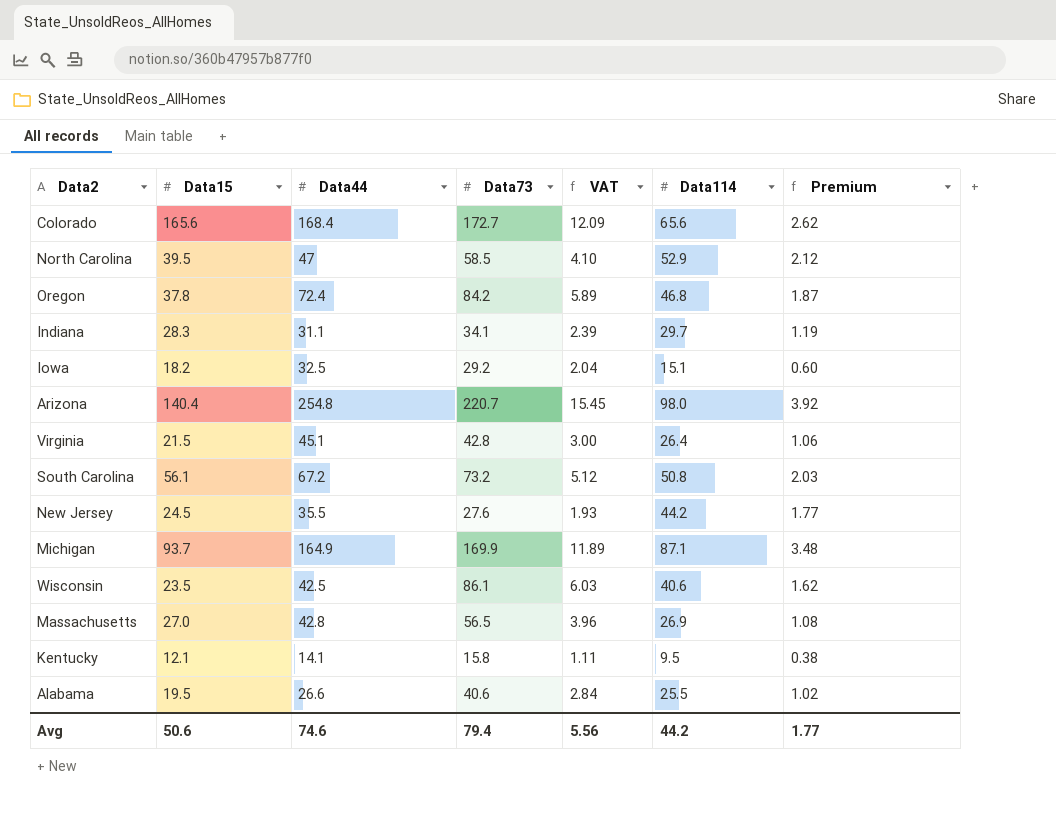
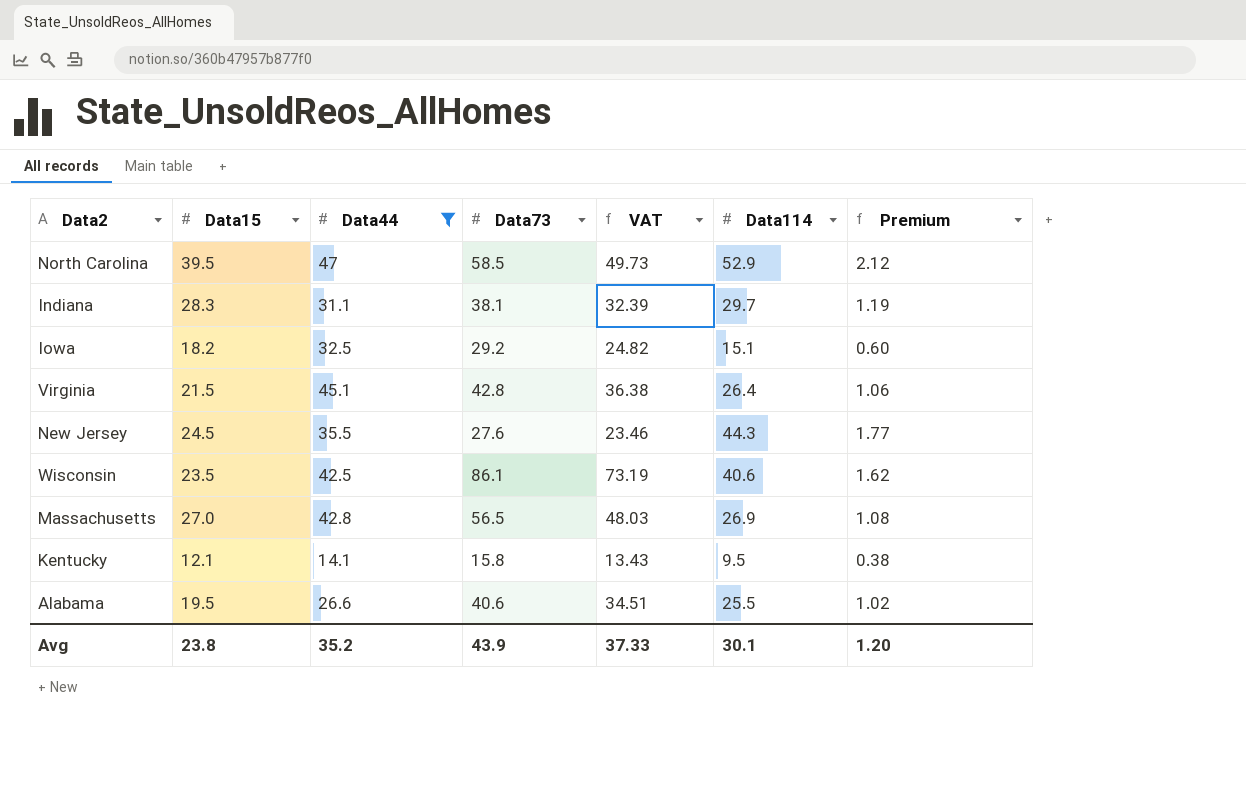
filter: none -> Data44 <= 47
column VAT | formula: [Data73] * 0.07 -> [Data73] * 0.85
Indiana | Data73: 34.1 -> 38.1
New Jersey | Data114: 44.2 -> 44.3
Avg | Data15: 50.6 -> 23.8
Avg | Data44: 74.6 -> 35.2
Avg | Data73: 79.4 -> 43.9
Avg | VAT: 5.56 -> 37.33
Avg | Data114: 44.2 -> 30.1
Avg | Premium: 1.77 -> 1.20

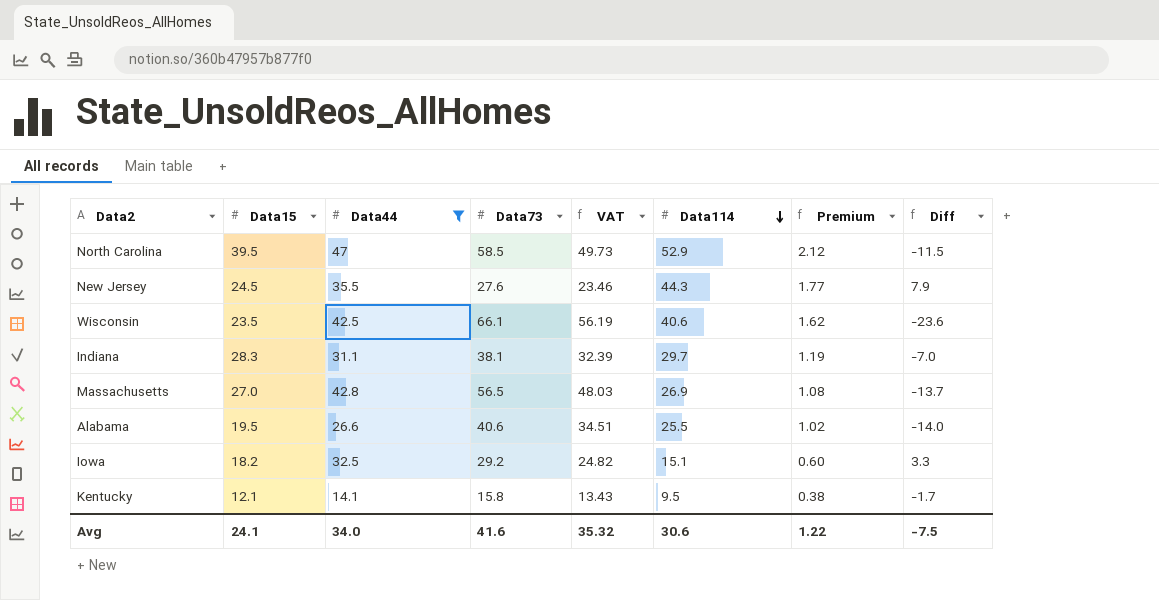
row order: none -> Data114 descending
column Diff | formula: none -> [Data44] - [Data73]
row Virginia: 21.5 | 45.1 | 42.8 | 36.38 | 26.4 | 1.06 -> none
Wisconsin | Data73: 86.1 -> 66.1
Wisconsin | VAT: 73.19 -> 56.19
Avg | Data15: 23.8 -> 24.1
Avg | Data44: 35.2 -> 34.0
Avg | Data73: 43.9 -> 41.6
Avg | VAT: 37.33 -> 35.32
Avg | Data114: 30.1 -> 30.6
Avg | Premium: 1.20 -> 1.22

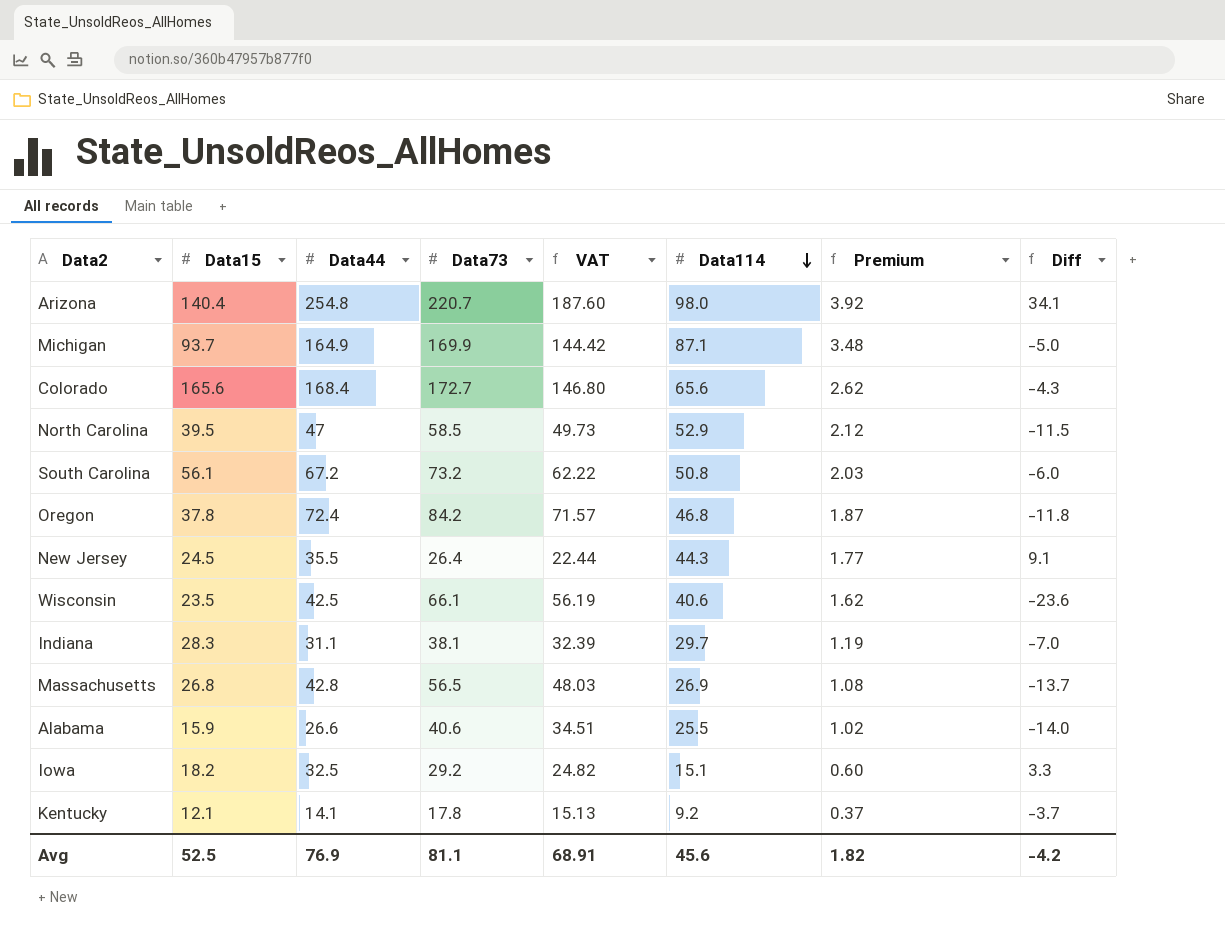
filter: Data44 <= 47 -> none
New Jersey | Data73: 27.6 -> 26.4
New Jersey | VAT: 23.46 -> 22.44
New Jersey | Diff: 7.9 -> 9.1
Massachusetts | Data15: 27.0 -> 26.8
Alabama | Data15: 19.5 -> 15.9
Kentucky | Data73: 15.8 -> 17.8
Kentucky | VAT: 13.43 -> 15.13
Kentucky | Data114: 9.5 -> 9.2
Kentucky | Premium: 0.38 -> 0.37
Kentucky | Diff: -1.7 -> -3.7
Avg | Data15: 24.1 -> 52.5
Avg | Data44: 34.0 -> 76.9
Avg | Data73: 41.6 -> 81.1
Avg | VAT: 35.32 -> 68.91
Avg | Data114: 30.6 -> 45.6
Avg | Premium: 1.22 -> 1.82
Avg | Diff: -7.5 -> -4.2

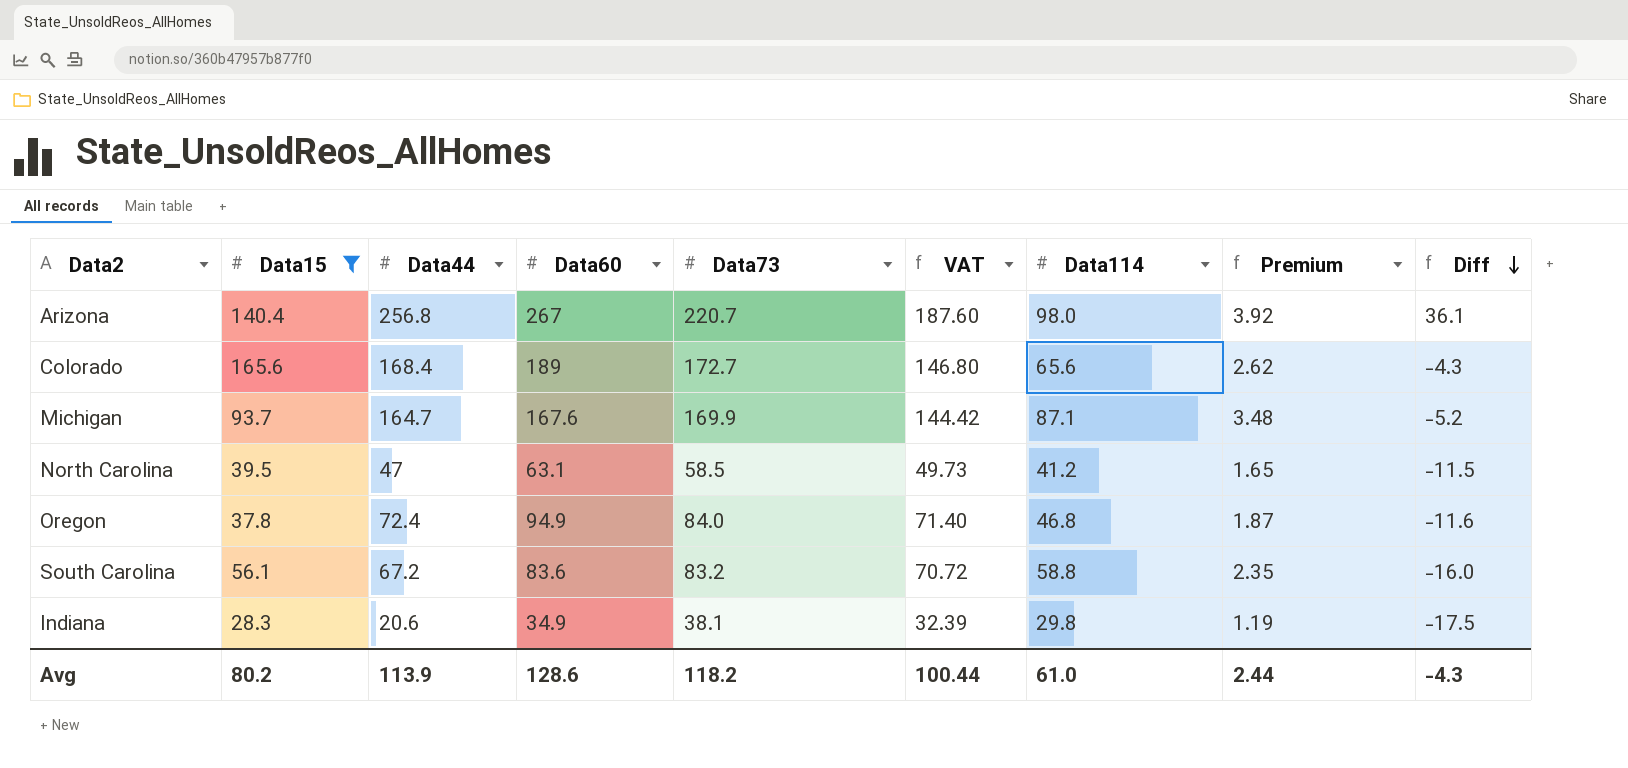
filter: none -> Data15 >= 28.3
row order: Data114 descending -> Diff descending
column Data60 | position: none -> 4
Arizona | Data44: 254.8 -> 256.8
Arizona | Diff: 34.1 -> 36.1
Michigan | Data44: 164.9 -> 164.7
Michigan | Diff: -5.0 -> -5.2
North Carolina | Data114: 52.9 -> 41.2
North Carolina | Premium: 2.12 -> 1.65
Oregon | Data73: 84.2 -> 84.0
Oregon | VAT: 71.57 -> 71.40
Oregon | Diff: -11.8 -> -11.6
South Carolina | Data73: 73.2 -> 83.2
South Carolina | VAT: 62.22 -> 70.72
South Carolina | Data114: 50.8 -> 58.8
South Carolina | Premium: 2.03 -> 2.35
South Carolina | Diff: -6.0 -> -16.0
Indiana | Data44: 31.1 -> 20.6
Indiana | Data114: 29.7 -> 29.8
Indiana | Diff: -7.0 -> -17.5
Avg | Data15: 52.5 -> 80.2
Avg | Data44: 76.9 -> 113.9
Avg | Data73: 81.1 -> 118.2
Avg | VAT: 68.91 -> 100.44
Avg | Data114: 45.6 -> 61.0
Avg | Premium: 1.82 -> 2.44
Avg | Diff: -4.2 -> -4.3

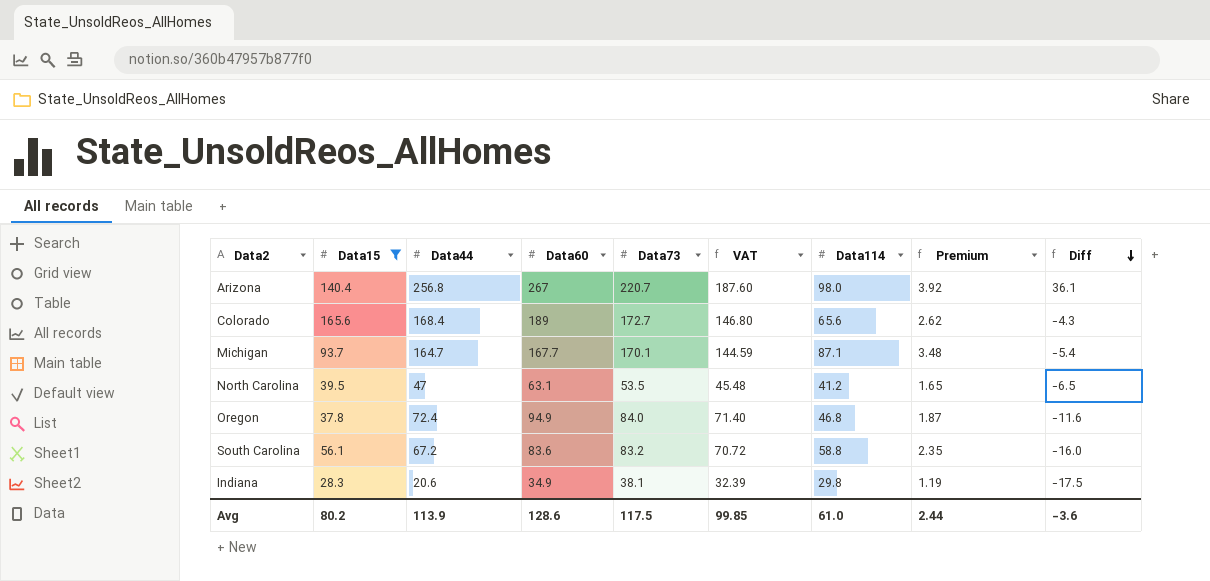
Michigan | Data60: 167.6 -> 167.7
Michigan | Data73: 169.9 -> 170.1
Michigan | VAT: 144.42 -> 144.59
Michigan | Diff: -5.2 -> -5.4
North Carolina | Data73: 58.5 -> 53.5
North Carolina | VAT: 49.73 -> 45.48
North Carolina | Diff: -11.5 -> -6.5
Avg | Data73: 118.2 -> 117.5
Avg | VAT: 100.44 -> 99.85
Avg | Diff: -4.3 -> -3.6

